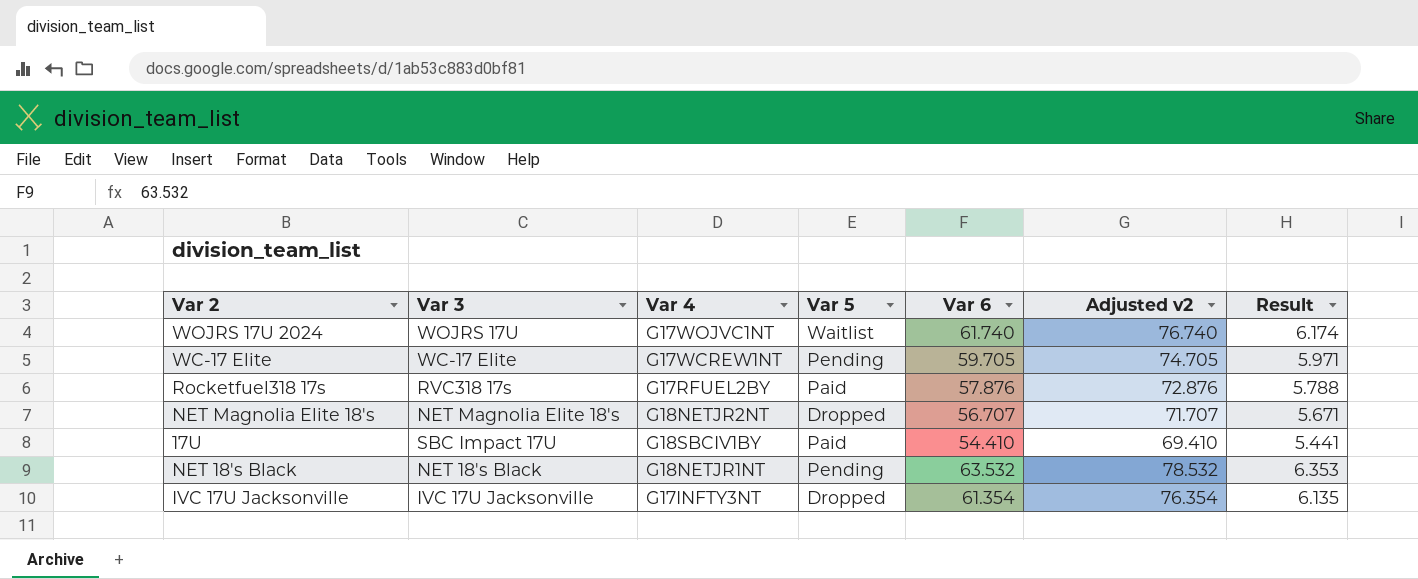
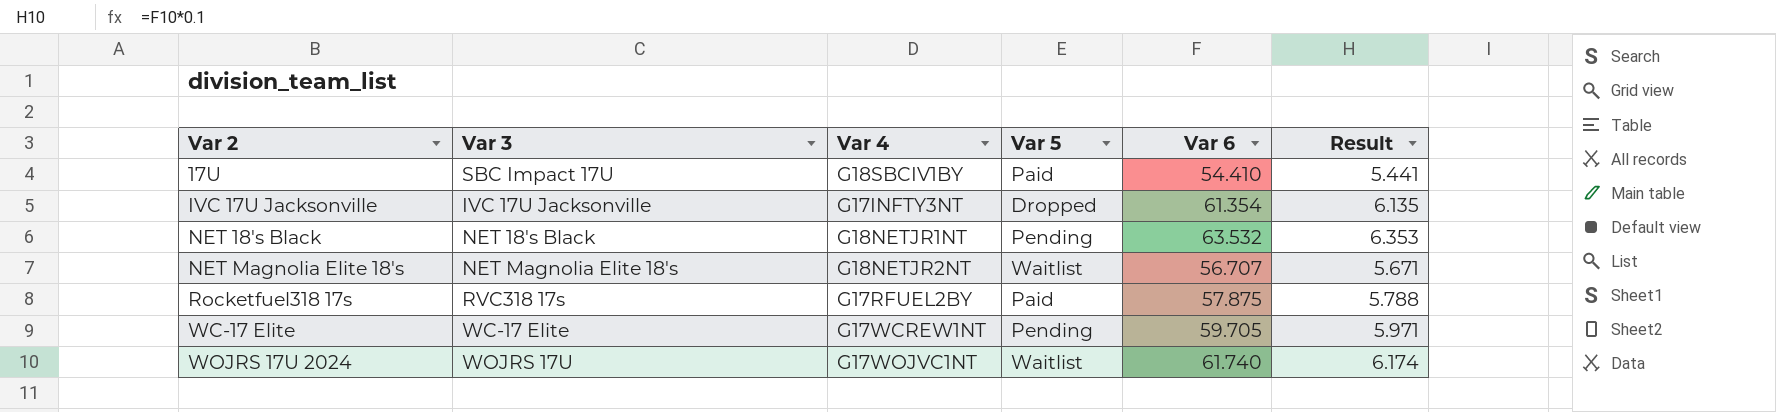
row order: none -> Var 2 ascending
column Adjusted v2 | formula: [Var 6] + 15 -> none
NET Magnolia Elite 18's | Var 5: Dropped -> Waitlist
Rocketfuel318 17s | Var 6: 57.876 -> 57.875

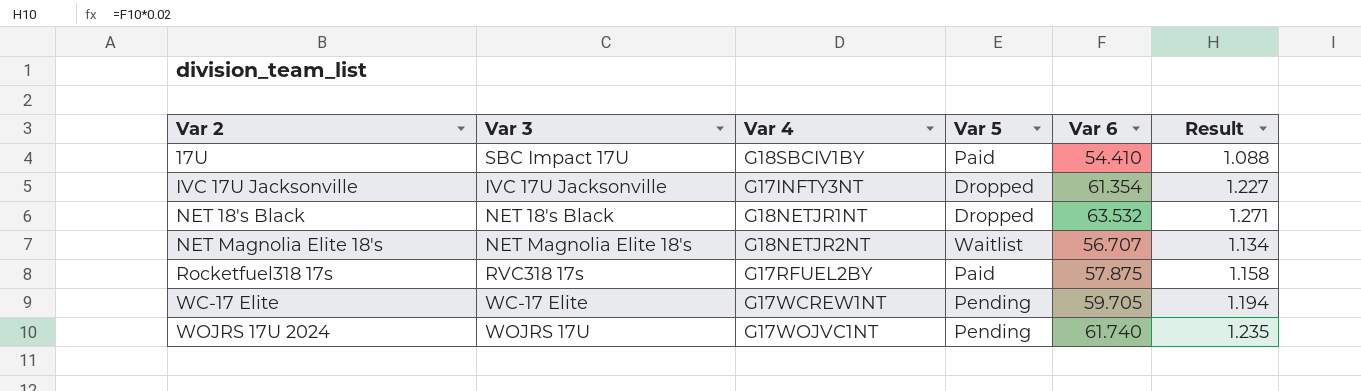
column Result | formula: [Var 6] * 0.1 -> [Var 6] * 0.02
NET 18's Black | Var 5: Pending -> Dropped
WOJRS 17U 2024 | Var 5: Waitlist -> Pending

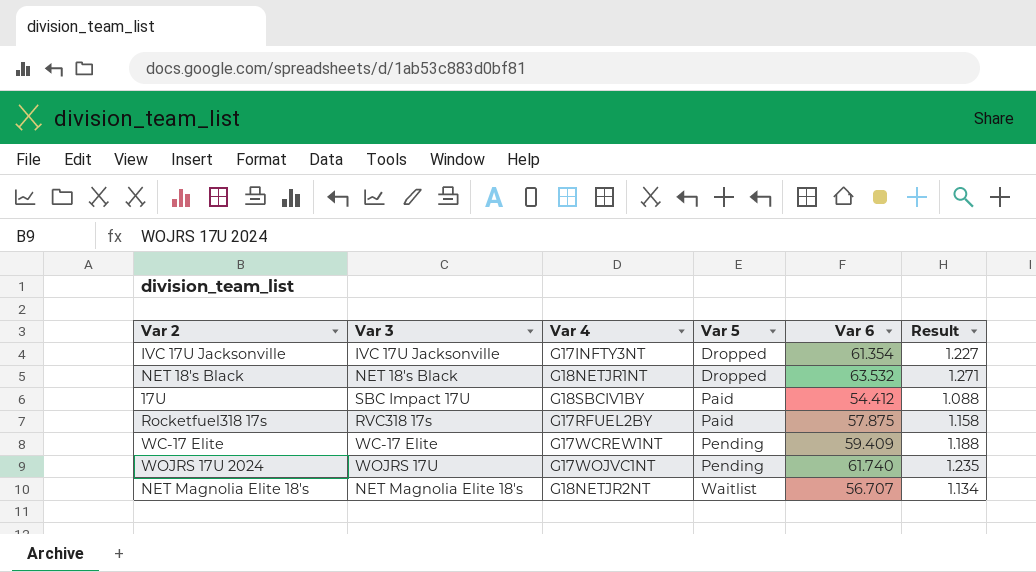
row order: Var 2 ascending -> Var 5 ascending
17U | Var 6: 54.410 -> 54.412
WC-17 Elite | Var 6: 59.705 -> 59.409
WC-17 Elite | Result: 1.194 -> 1.188

